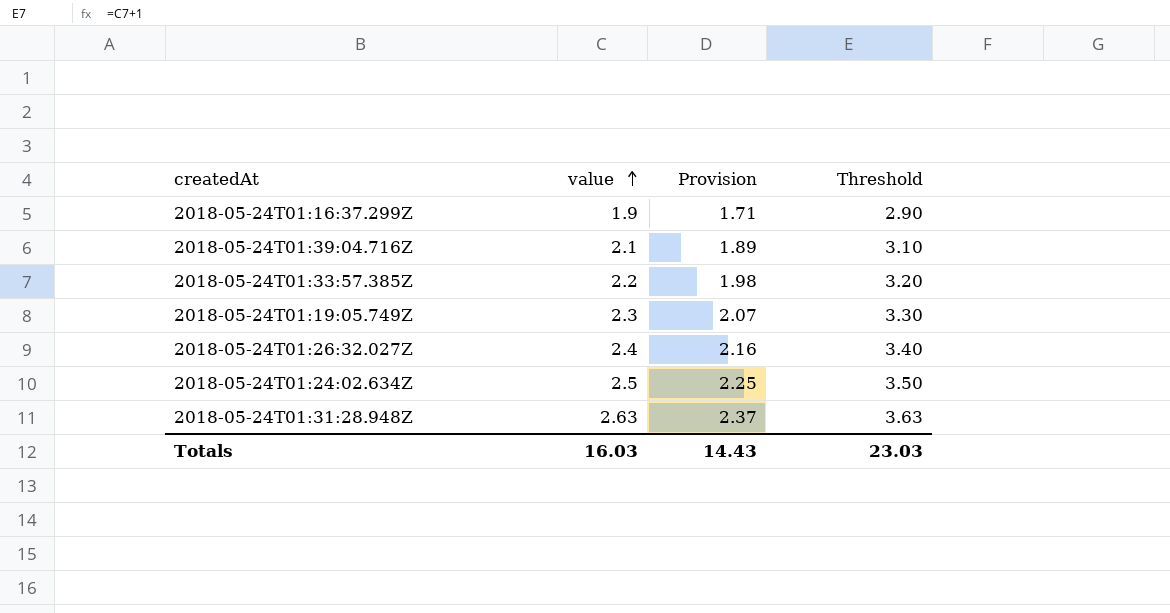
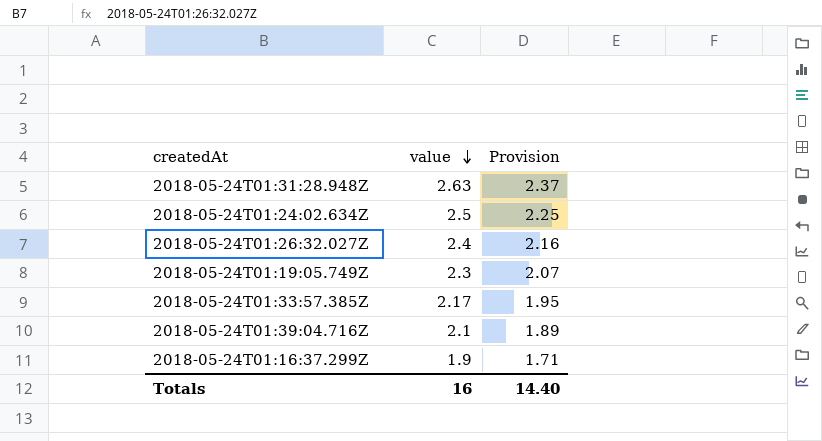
row order: value ascending -> value descending
column Threshold | formula: [value] + 1 -> none
2018-05-24T01:33:57.385Z | value: 2.2 -> 2.17
2018-05-24T01:33:57.385Z | Provision: 1.98 -> 1.95
Totals | value: 16.03 -> 16
Totals | Provision: 14.43 -> 14.40

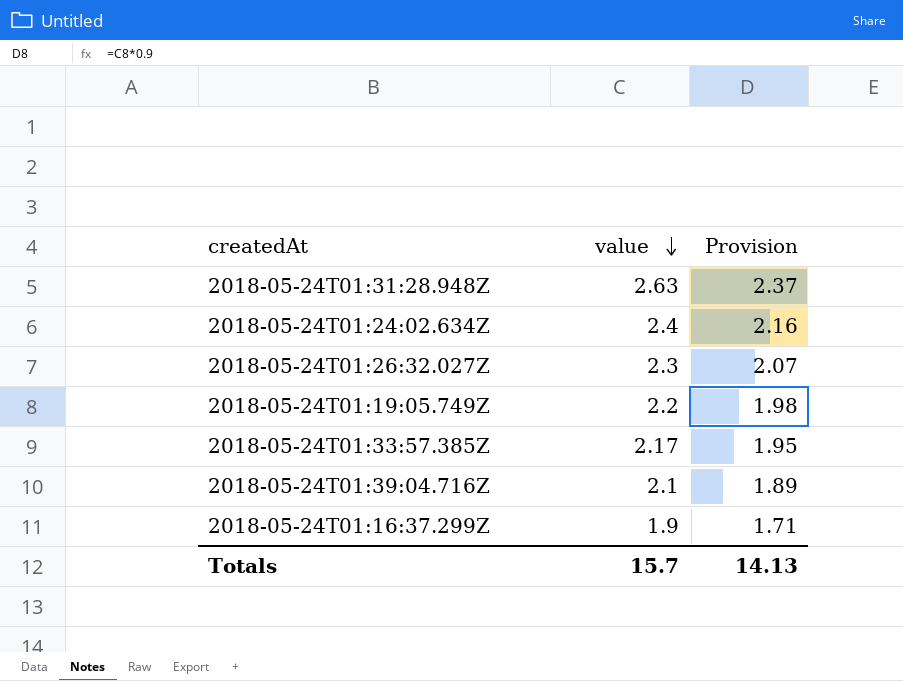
2018-05-24T01:24:02.634Z | value: 2.5 -> 2.4
2018-05-24T01:24:02.634Z | Provision: 2.25 -> 2.16
2018-05-24T01:26:32.027Z | value: 2.4 -> 2.3
2018-05-24T01:26:32.027Z | Provision: 2.16 -> 2.07
2018-05-24T01:19:05.749Z | value: 2.3 -> 2.2
2018-05-24T01:19:05.749Z | Provision: 2.07 -> 1.98
Totals | value: 16 -> 15.7
Totals | Provision: 14.40 -> 14.13

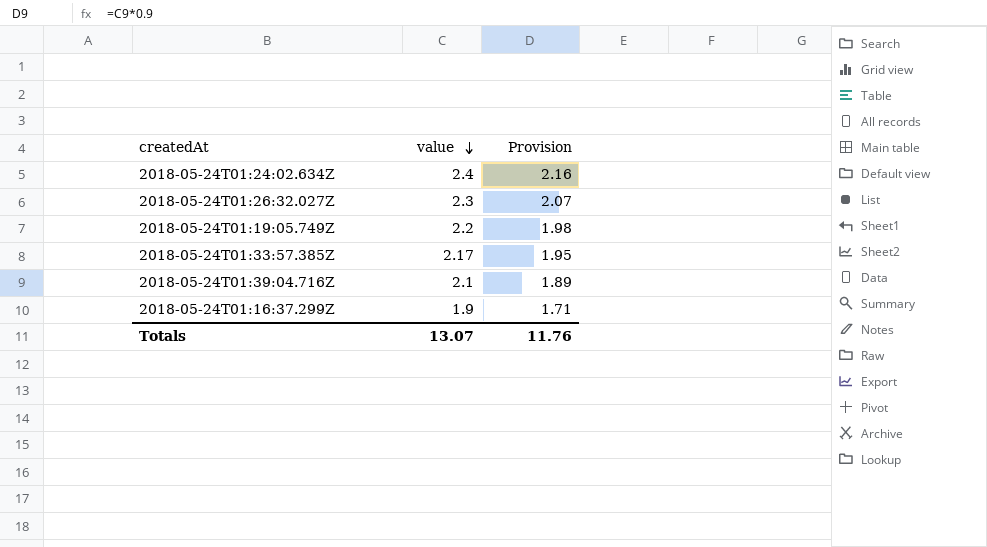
row 2018-05-24T01:31:28.948Z: 2.63 | 2.37 -> none
Totals | value: 15.7 -> 13.07
Totals | Provision: 14.13 -> 11.76

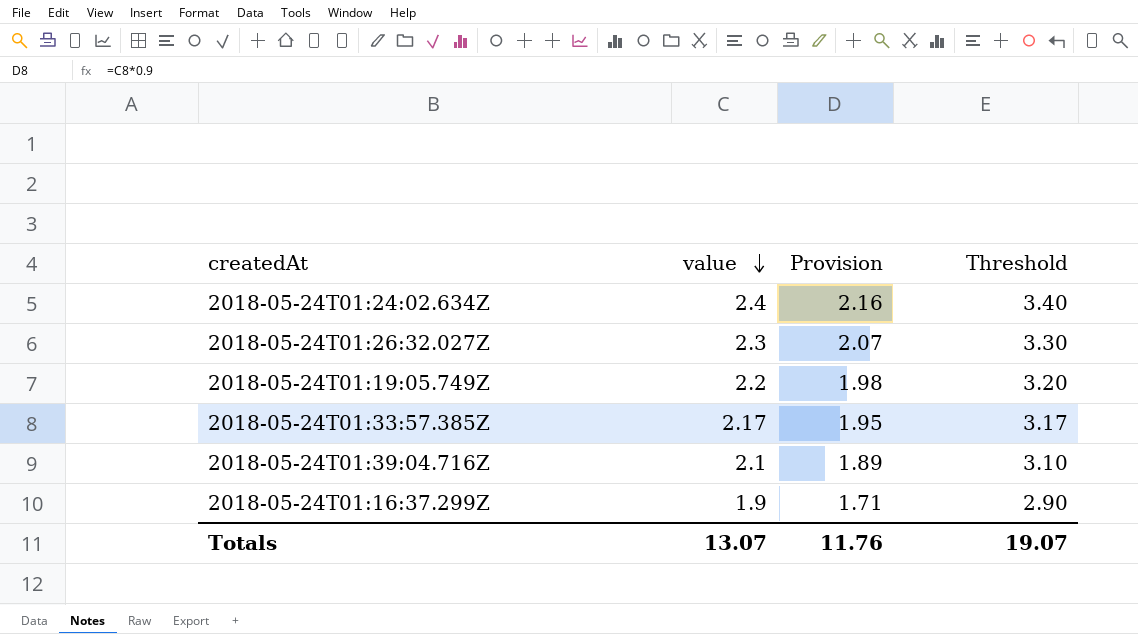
column Threshold | formula: none -> [value] + 1

